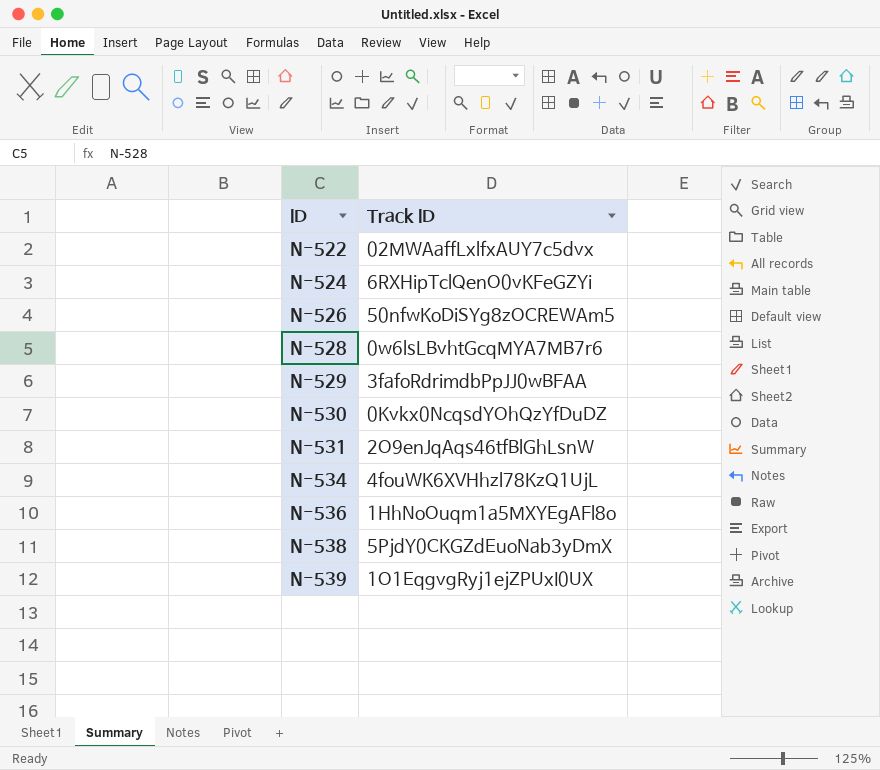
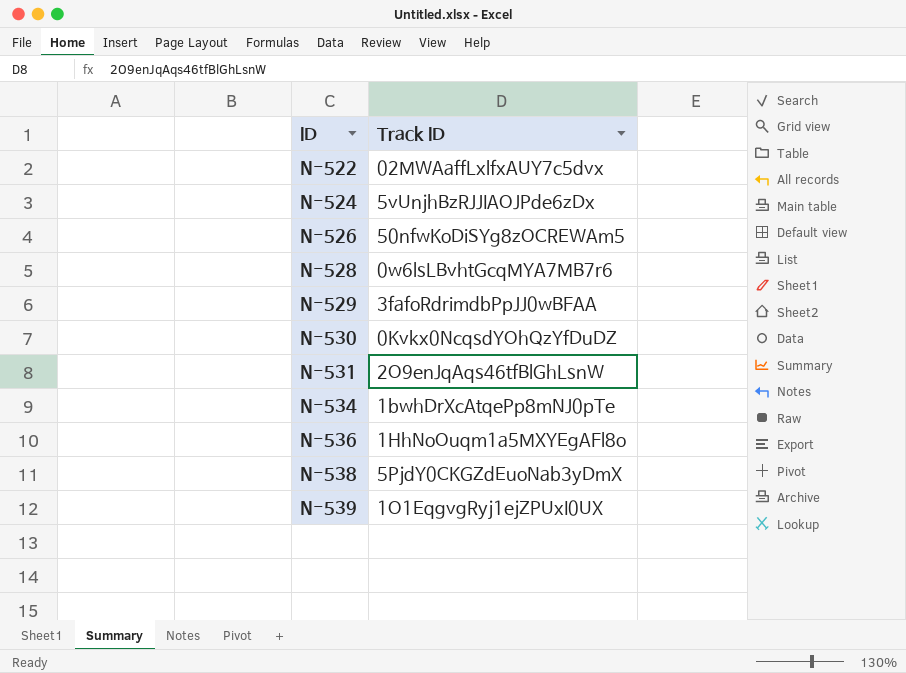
N-524 | Track ID: 6RXHipTclQenO0vKFeGZYi -> 5vUnjhBzRJJIAOJPde6zDx
N-534 | Track ID: 4fouWK6XVHhzl78KzQ1UjL -> 1bwhDrXcAtqePp8mNJ0pTe

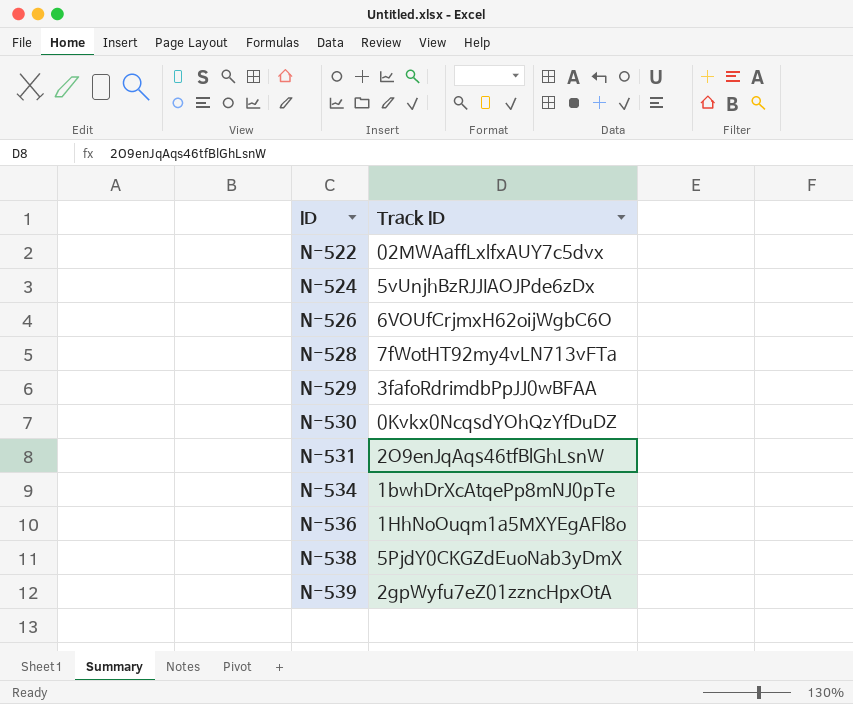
N-526 | Track ID: 50nfwKoDiSYg8zOCREWAm5 -> 6VOUfCrjmxH62oijWgbC6O
N-528 | Track ID: 0w6lsLBvhtGcqMYA7MB7r6 -> 7fWotHT92my4vLN713vFTa
N-539 | Track ID: 1O1EqgvgRyj1ejZPUxI0UX -> 2gpWyfu7eZ01zzncHpxOtA

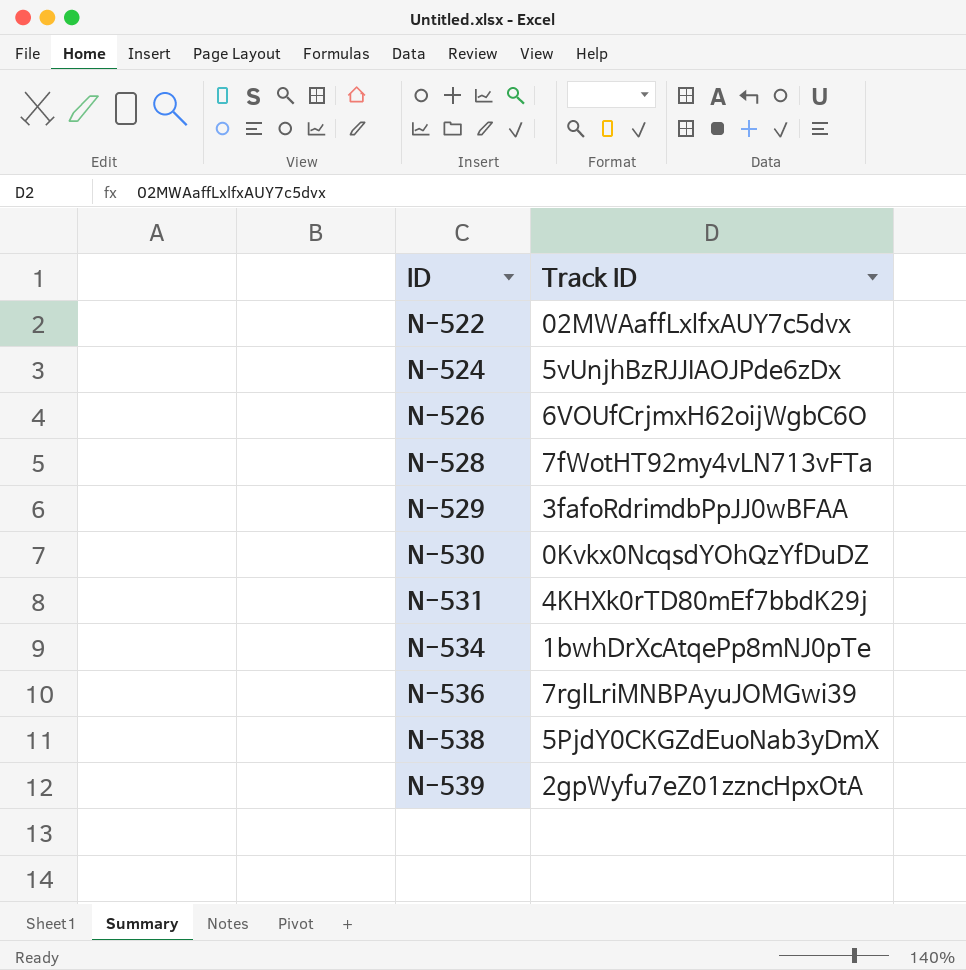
N-531 | Track ID: 2O9enJqAqs46tfBlGhLsnW -> 4KHXk0rTD80mEf7bbdK29j
N-536 | Track ID: 1HhNoOuqm1a5MXYEgAFl8o -> 7rglLriMNBPAyuJOMGwi39

